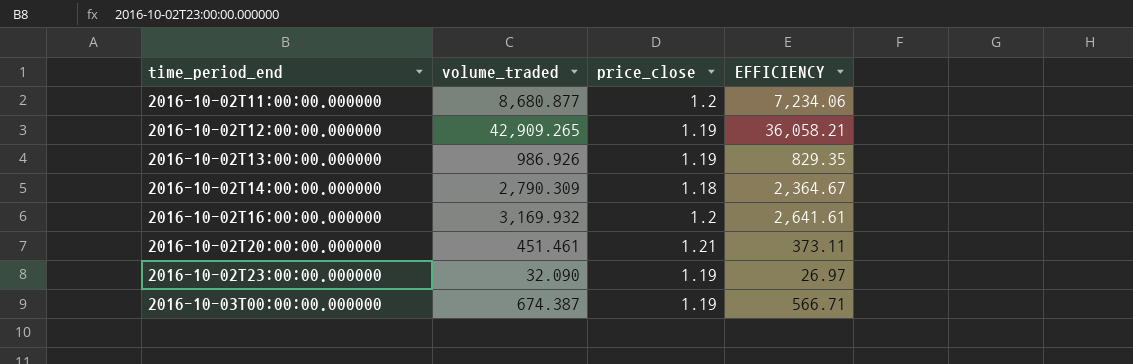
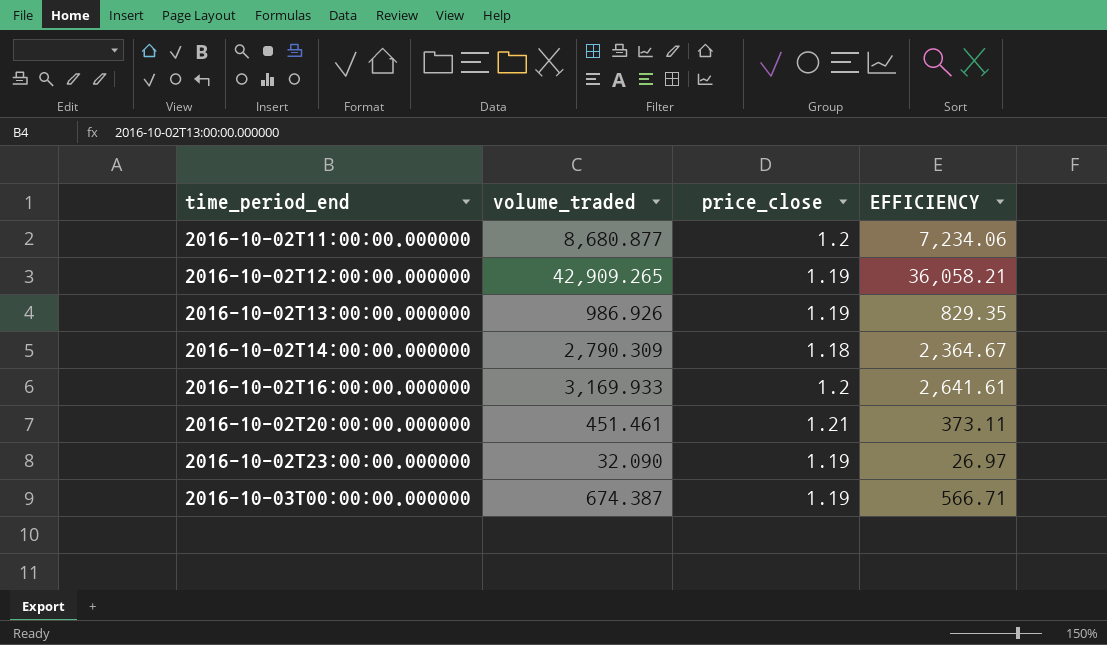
2016-10-02T16:00:00.000000 | volume_traded: 3,169.932 -> 3,169.933

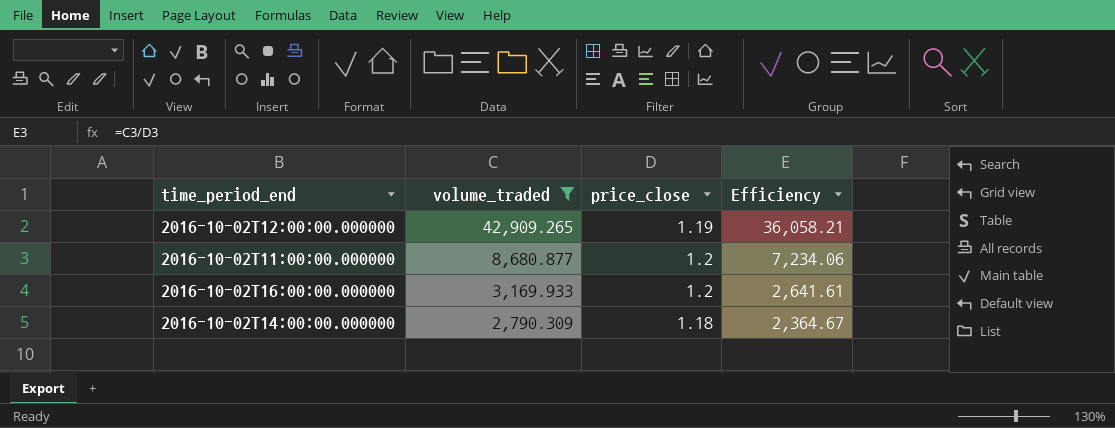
filter: none -> volume_traded >= 2,790.309
row order: time_period_end ascending -> volume_traded descending
column name: EFFICIENCY -> Efficiency

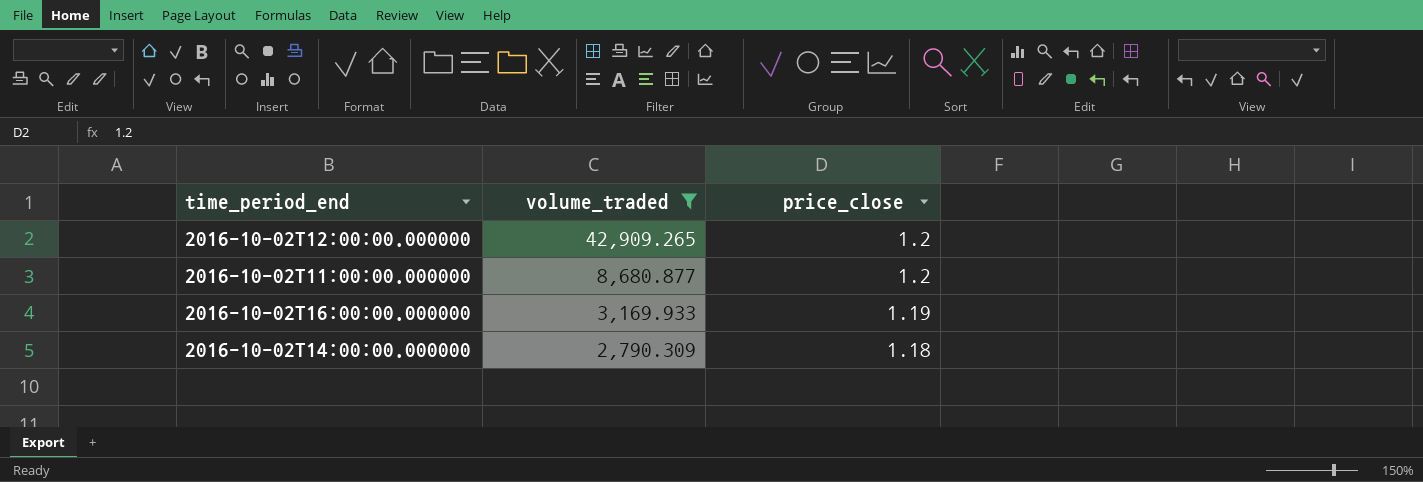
column Efficiency | formula: [volume_traded] / [price_close] -> none
2016-10-02T12:00:00.000000 | price_close: 1.19 -> 1.2
2016-10-02T16:00:00.000000 | price_close: 1.2 -> 1.19

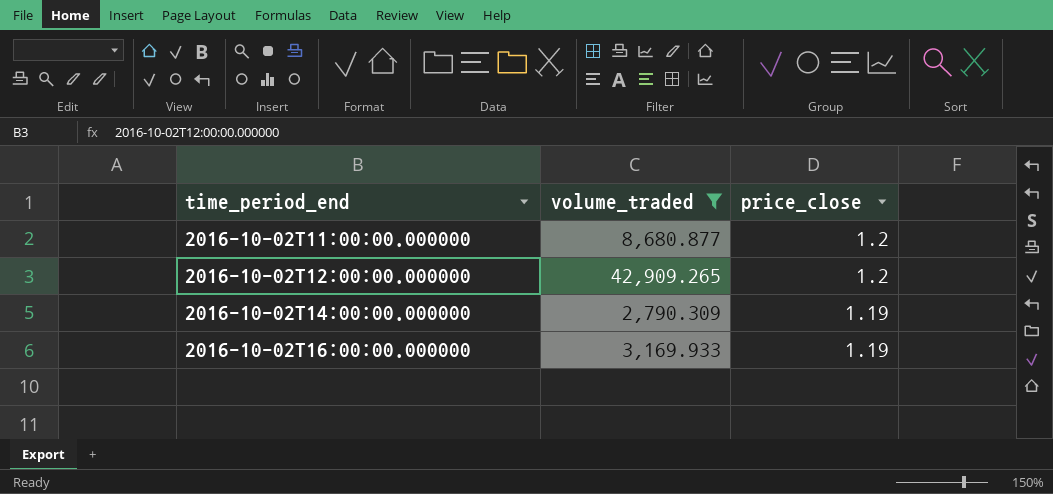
row order: volume_traded descending -> time_period_end ascending
2016-10-02T14:00:00.000000 | price_close: 1.18 -> 1.19

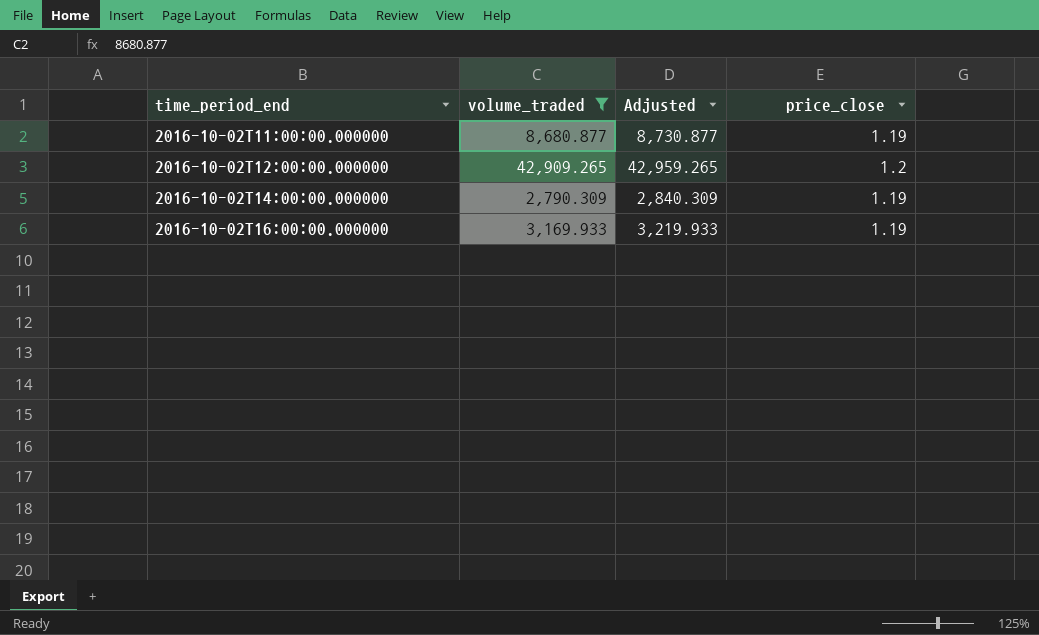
column Adjusted | formula: none -> [volume_traded] + 50
2016-10-02T11:00:00.000000 | price_close: 1.2 -> 1.19

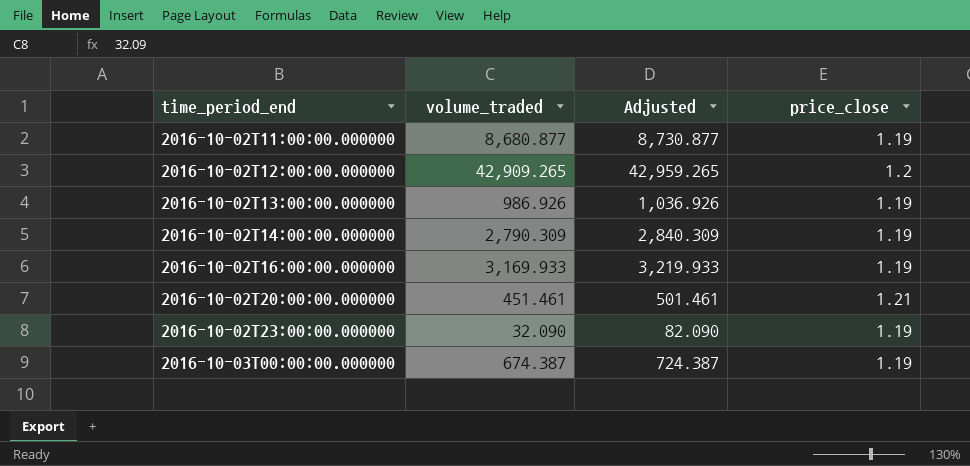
filter: volume_traded >= 2,790.309 -> none

